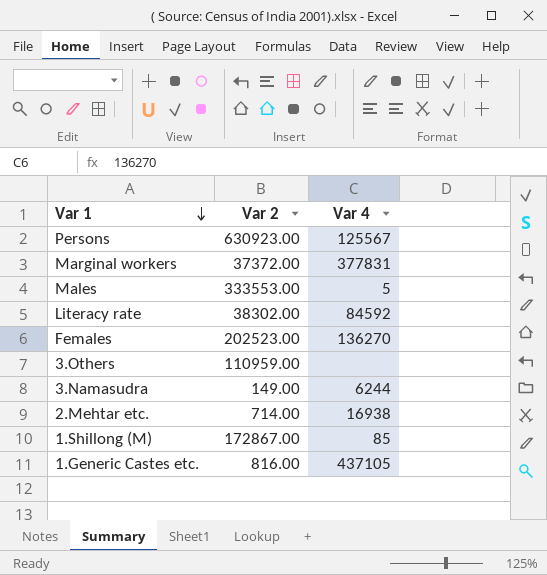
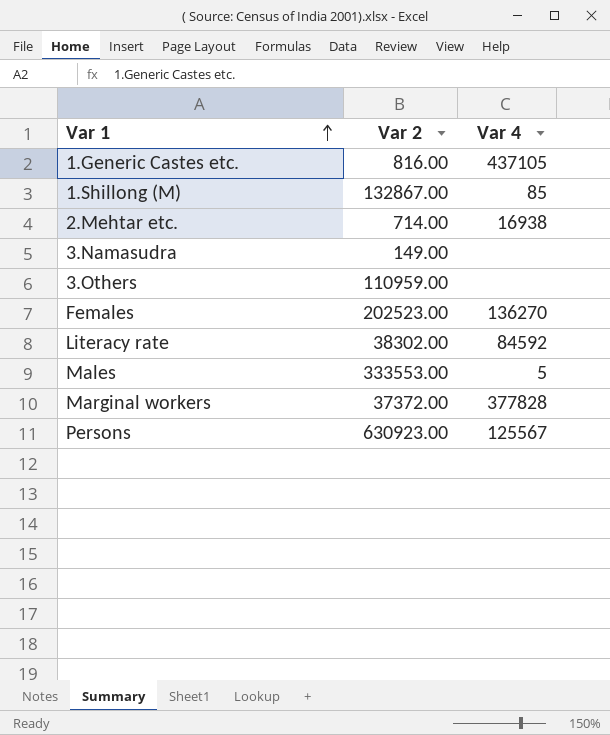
row order: Var 1 descending -> Var 1 ascending
1.Shillong (M) | Var 2: 172867.00 -> 132867.00
3.Namasudra | Var 4: 6244 -> none
Marginal workers | Var 4: 377831 -> 377828

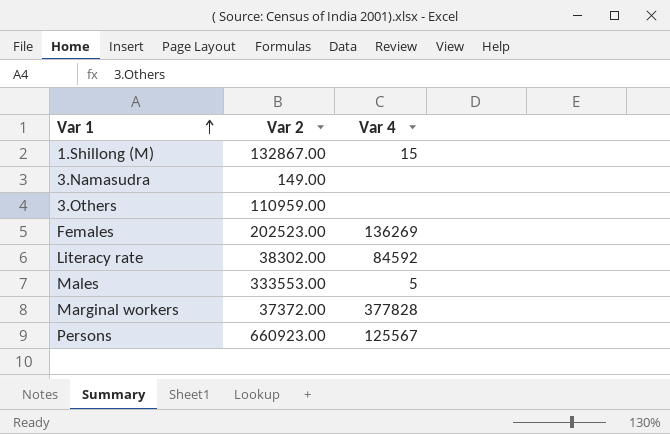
row 1.Generic Castes etc.: 816.00 | 437105 -> none
row 2.Mehtar etc.: 714.00 | 16938 -> none
1.Shillong (M) | Var 4: 85 -> 15
Females | Var 4: 136270 -> 136269
Persons | Var 2: 630923.00 -> 660923.00

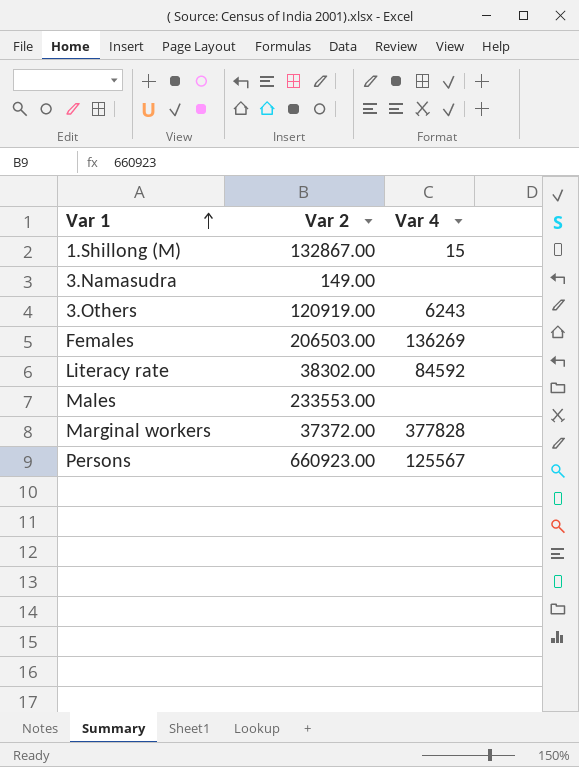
3.Others | Var 2: 110959.00 -> 120919.00
3.Others | Var 4: none -> 6243
Females | Var 2: 202523.00 -> 206503.00
Males | Var 2: 333553.00 -> 233553.00
Males | Var 4: 5 -> none

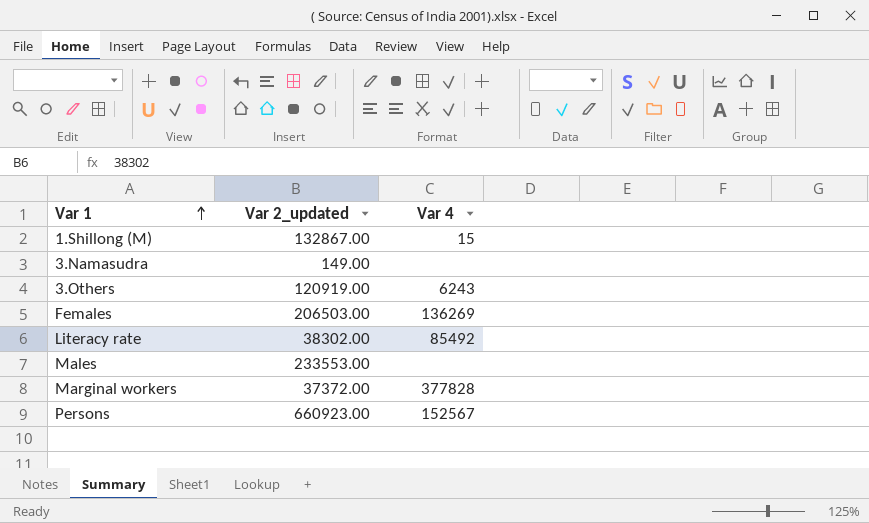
column name: Var 2 -> Var 2_updated
Literacy rate | Var 4: 84592 -> 85492
Persons | Var 4: 125567 -> 152567

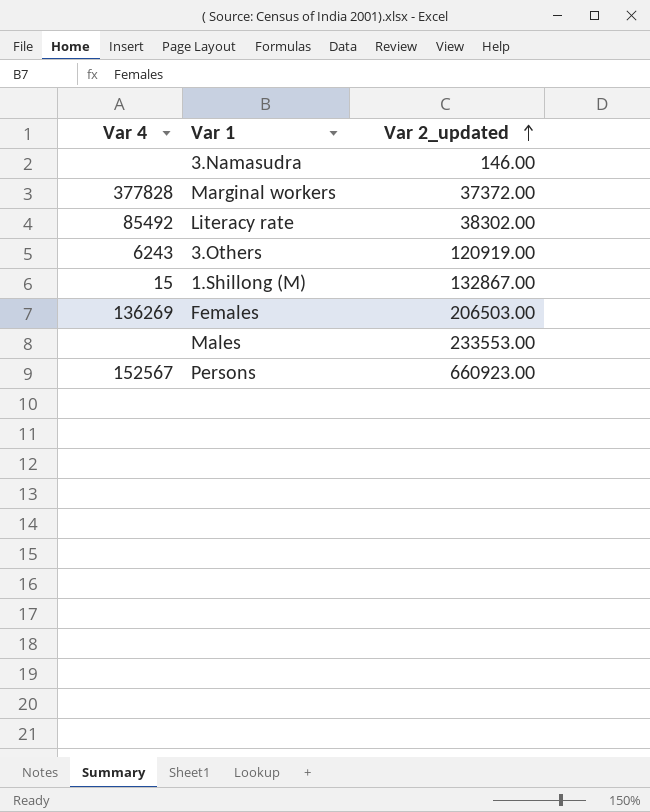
row order: Var 1 ascending -> Var 2_updated ascending
column Var 4 | position: 3 -> 1
3.Namasudra | Var 2_updated: 149.00 -> 146.00

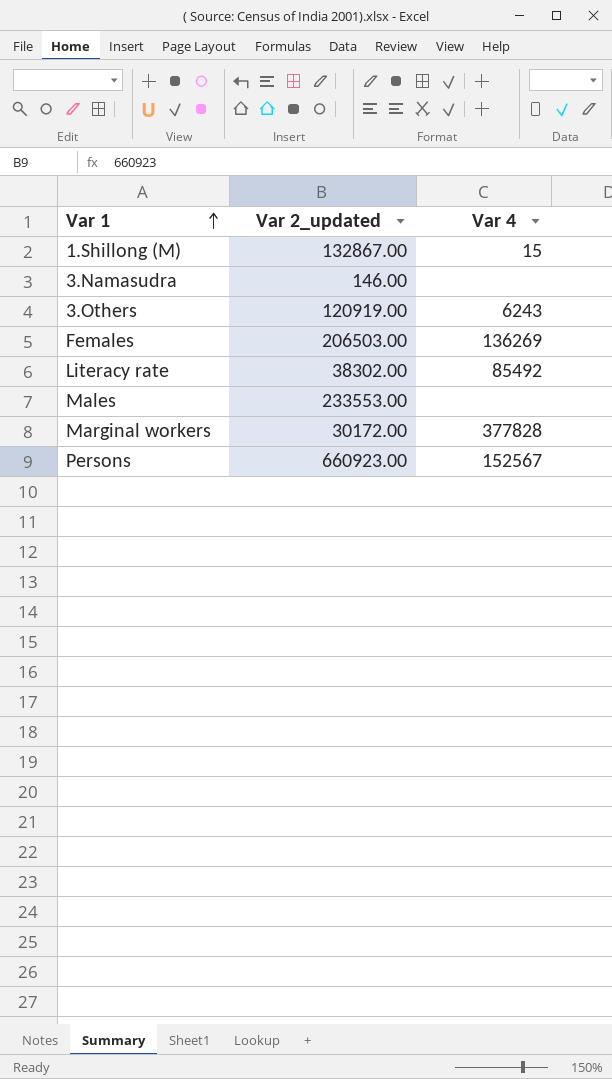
row order: Var 2_updated ascending -> Var 1 ascending
column Var 4 | position: 1 -> 3
Marginal workers | Var 2_updated: 37372.00 -> 30172.00

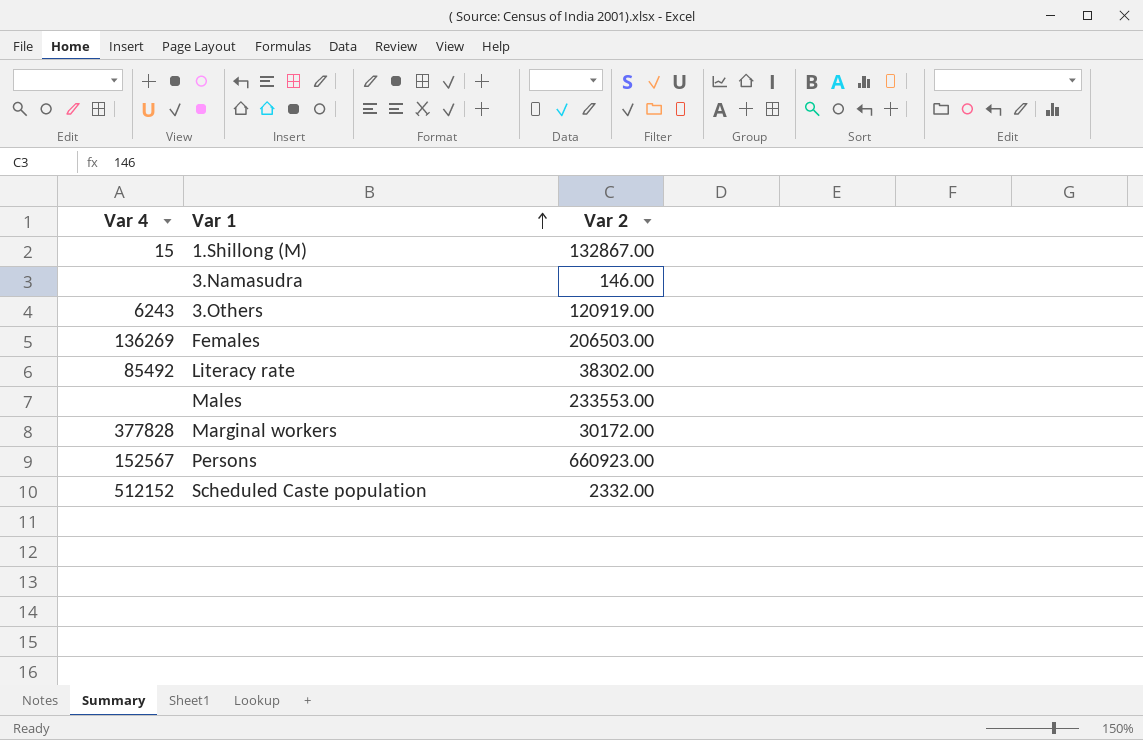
column Var 4 | position: 3 -> 1
column name: Var 2_updated -> Var 2
row Scheduled Caste population: none -> 512152 | 2332.00

